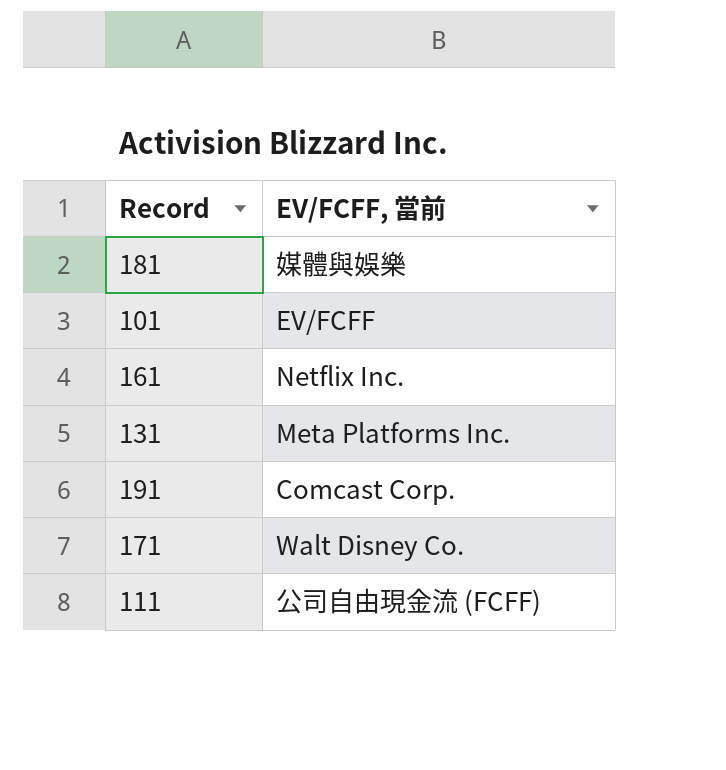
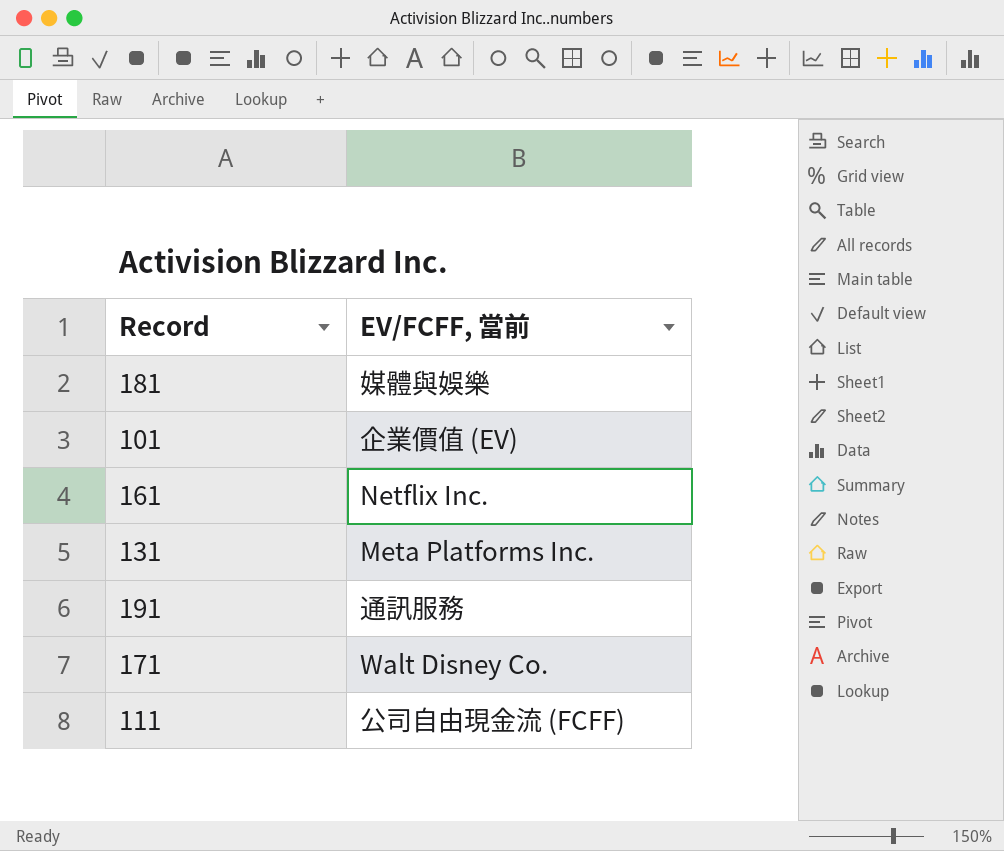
101 | EV/FCFF, 當前: EV/FCFF -> 企業價值 (EV)
191 | EV/FCFF, 當前: Comcast Corp. -> 通訊服務

